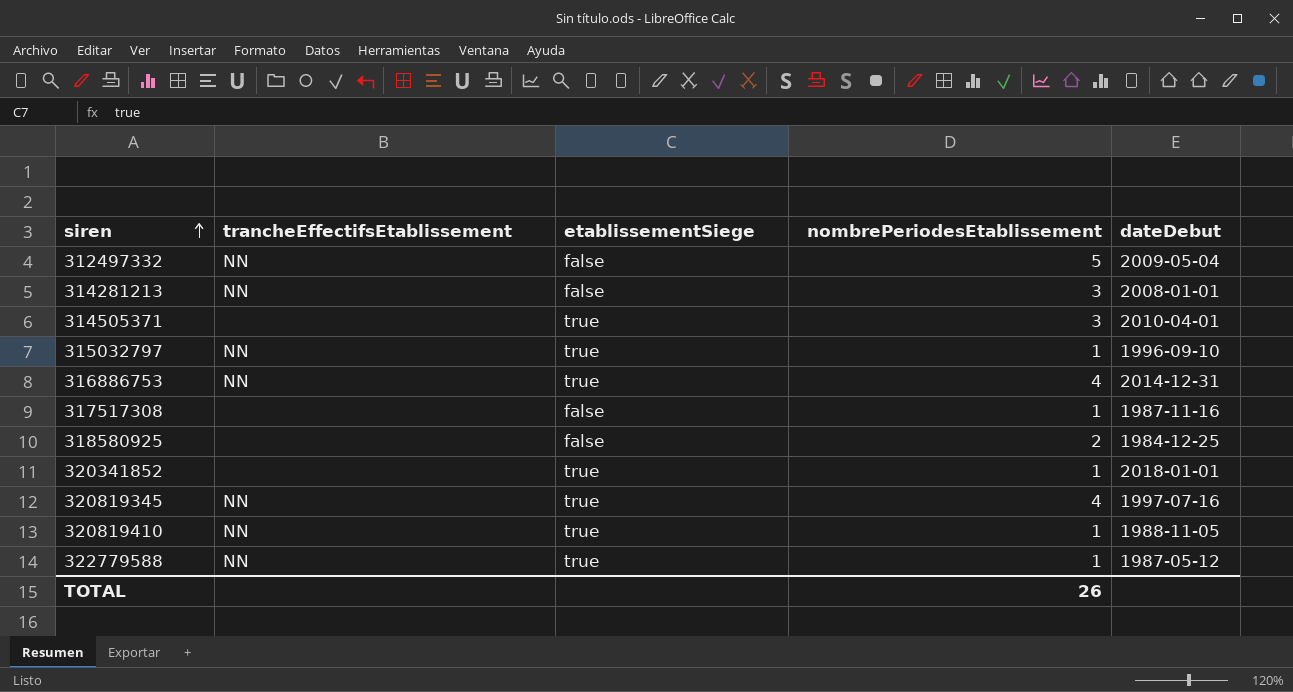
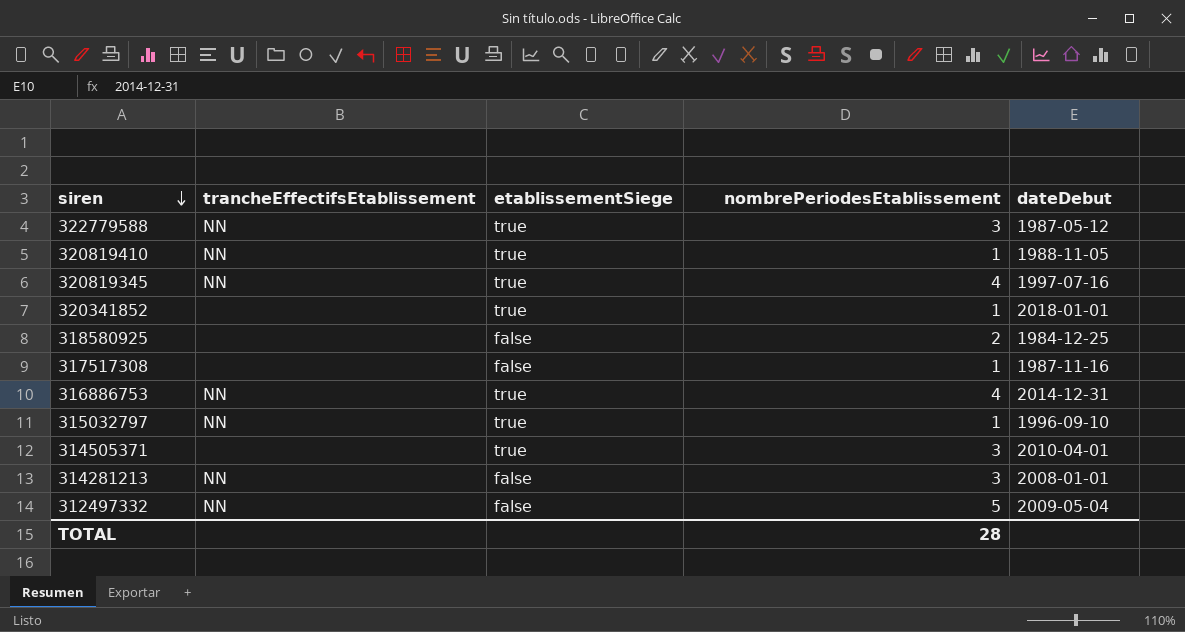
row order: siren ascending -> siren descending
322779588 | nombrePeriodesEtablissement: 1 -> 3
TOTAL | nombrePeriodesEtablissement: 26 -> 28

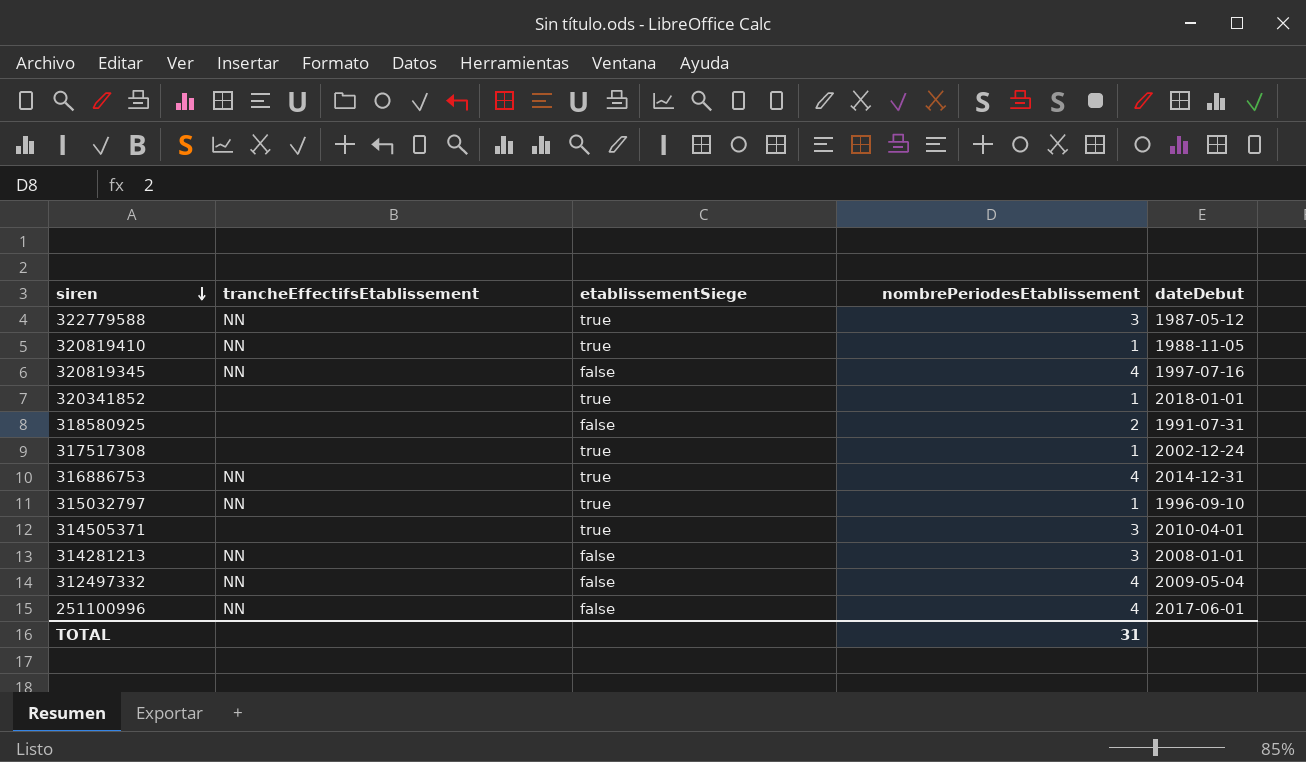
320819345 | etablissementSiege: true -> false
318580925 | dateDebut: 1984-12-25 -> 1991-07-31
317517308 | etablissementSiege: false -> true
317517308 | dateDebut: 1987-11-16 -> 2002-12-24
312497332 | nombrePeriodesEtablissement: 5 -> 4
row 251100996: none -> NN | false | 4 | 2017-06-01
TOTAL | nombrePeriodesEtablissement: 28 -> 31

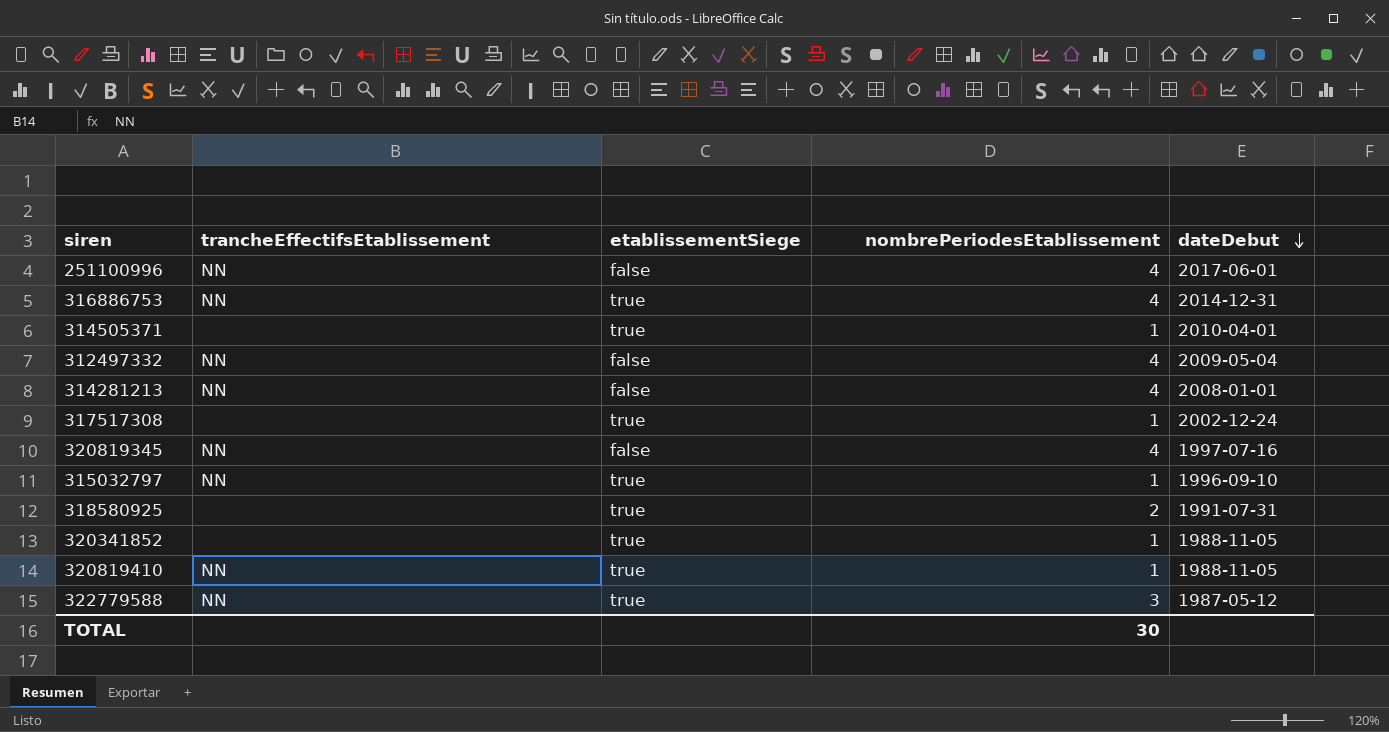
row order: siren descending -> dateDebut descending
314505371 | nombrePeriodesEtablissement: 3 -> 1
314281213 | nombrePeriodesEtablissement: 3 -> 4
318580925 | etablissementSiege: false -> true
320341852 | dateDebut: 2018-01-01 -> 1988-11-05
TOTAL | nombrePeriodesEtablissement: 31 -> 30

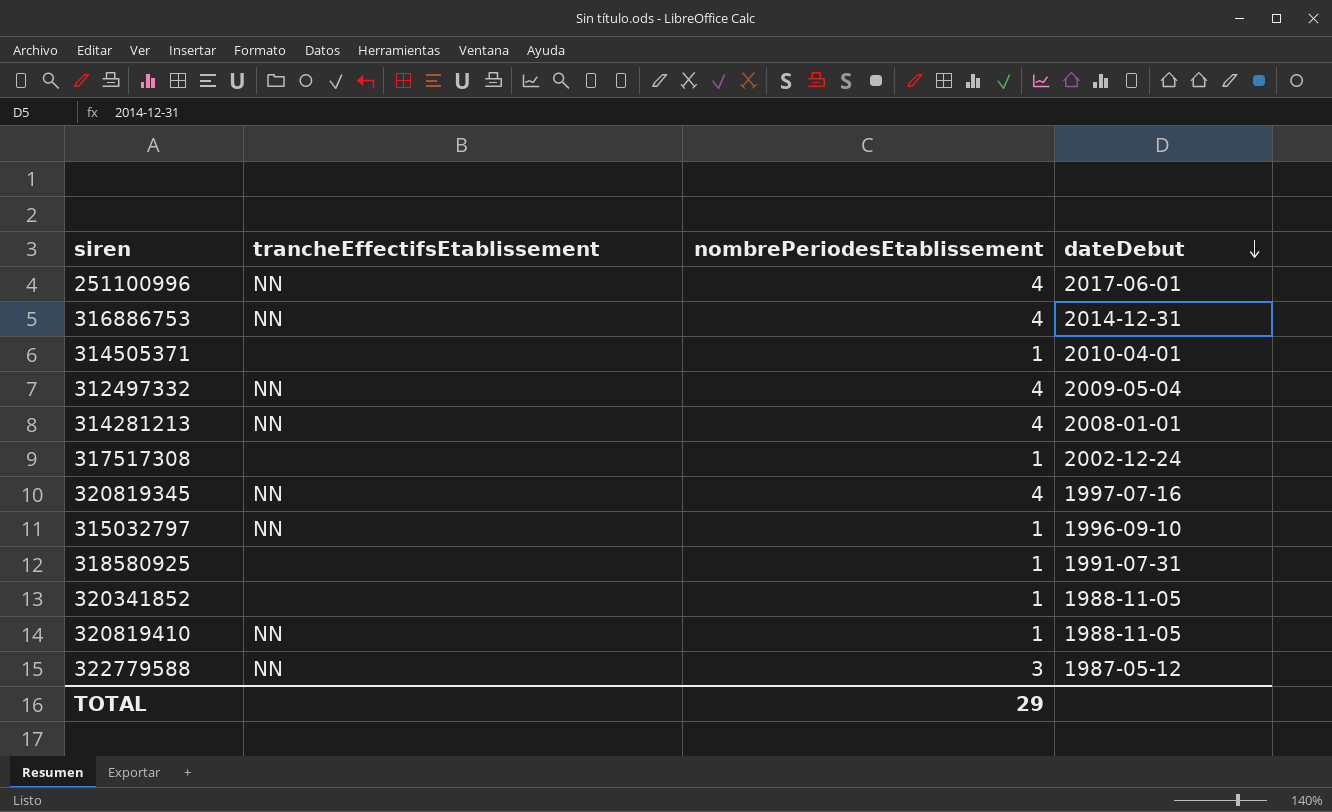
column etablissementSiege | position: 3 -> none
318580925 | nombrePeriodesEtablissement: 2 -> 1
TOTAL | nombrePeriodesEtablissement: 30 -> 29

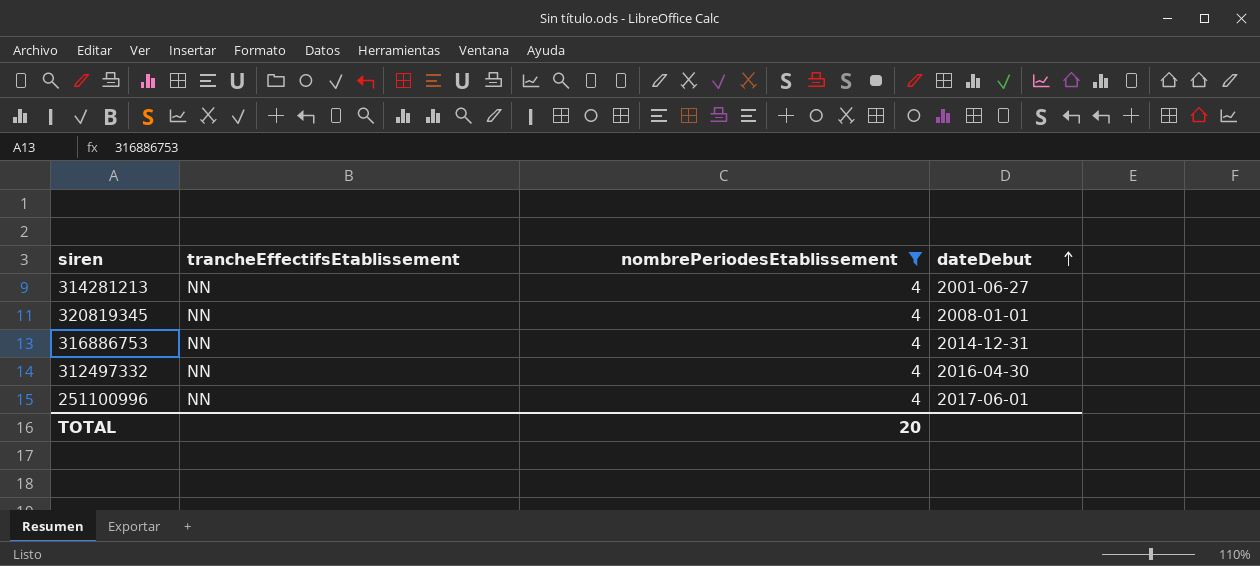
filter: none -> nombrePeriodesEtablissement = 4
row order: dateDebut descending -> dateDebut ascending
314281213 | dateDebut: 2008-01-01 -> 2001-06-27
320819345 | dateDebut: 1997-07-16 -> 2008-01-01
312497332 | dateDebut: 2009-05-04 -> 2016-04-30
TOTAL | nombrePeriodesEtablissement: 29 -> 20

